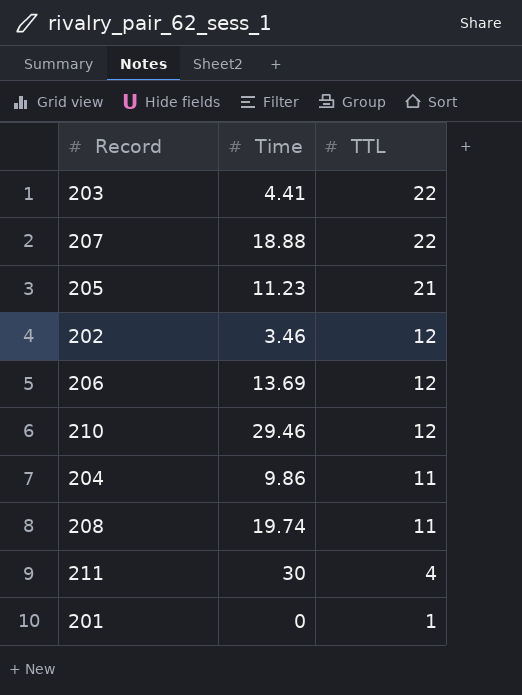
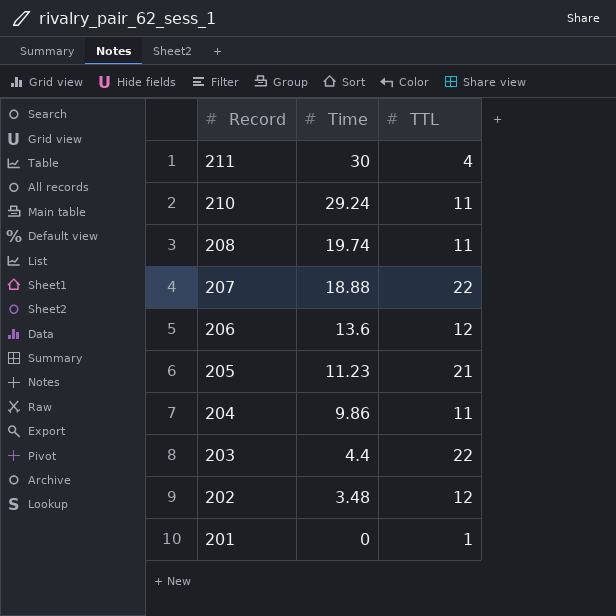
row order: TTL descending -> Record descending
210 | Time: 29.46 -> 29.24
210 | TTL: 12 -> 11
206 | Time: 13.69 -> 13.6
203 | Time: 4.41 -> 4.4
202 | Time: 3.46 -> 3.48

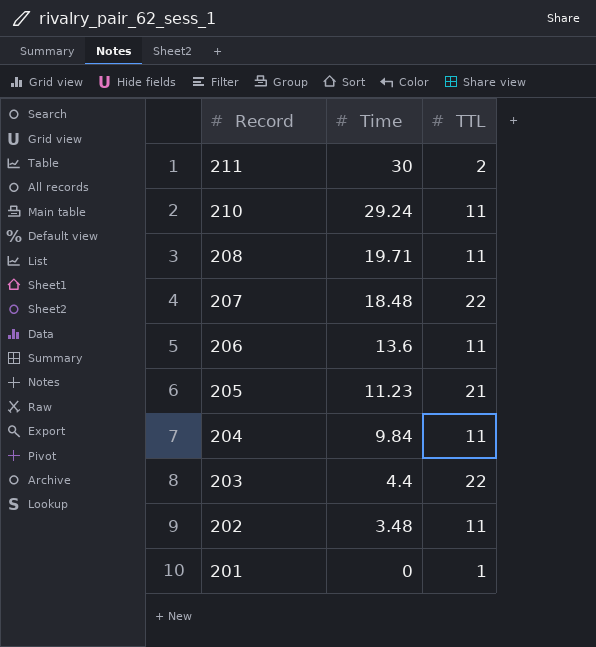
211 | TTL: 4 -> 2
208 | Time: 19.74 -> 19.71
207 | Time: 18.88 -> 18.48
206 | TTL: 12 -> 11
204 | Time: 9.86 -> 9.84
202 | TTL: 12 -> 11

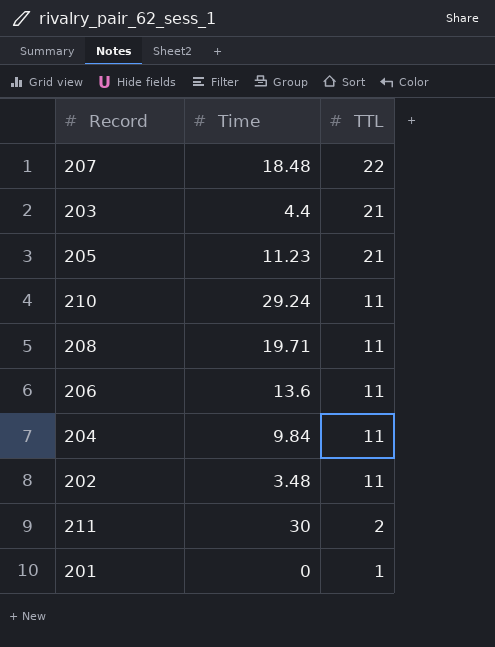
row order: Record descending -> TTL descending
203 | TTL: 22 -> 21

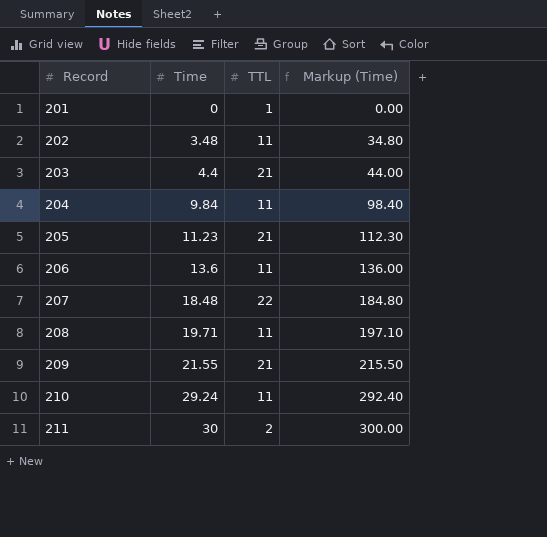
row order: TTL descending -> Record ascending
column Markup (Time) | formula: none -> [Time] * 10
row 209: none -> 21.55 | 21 | 215.50

